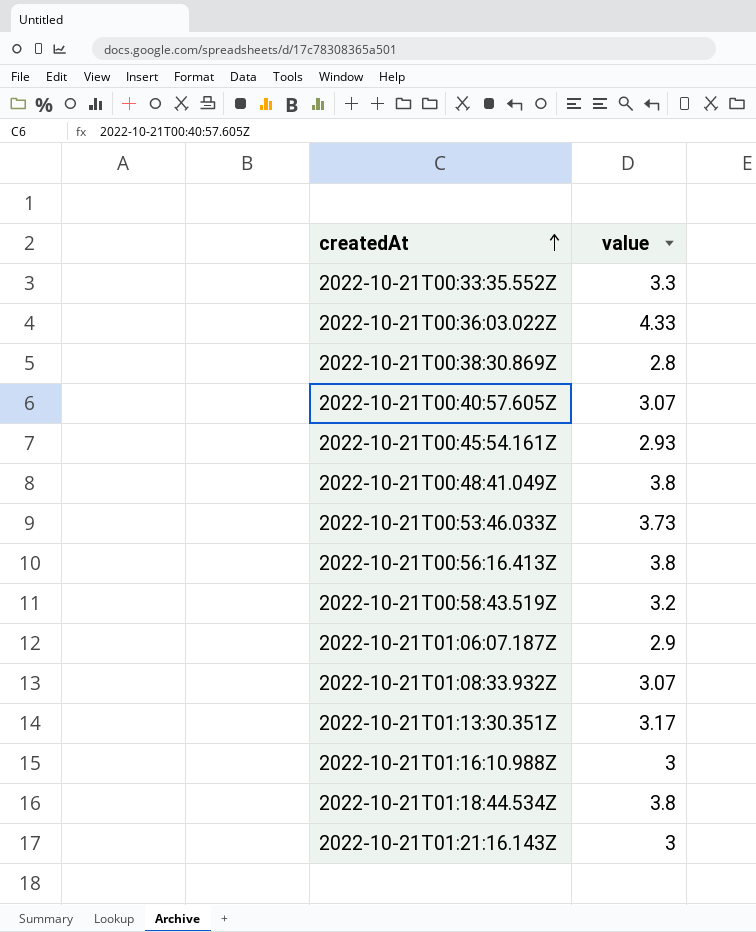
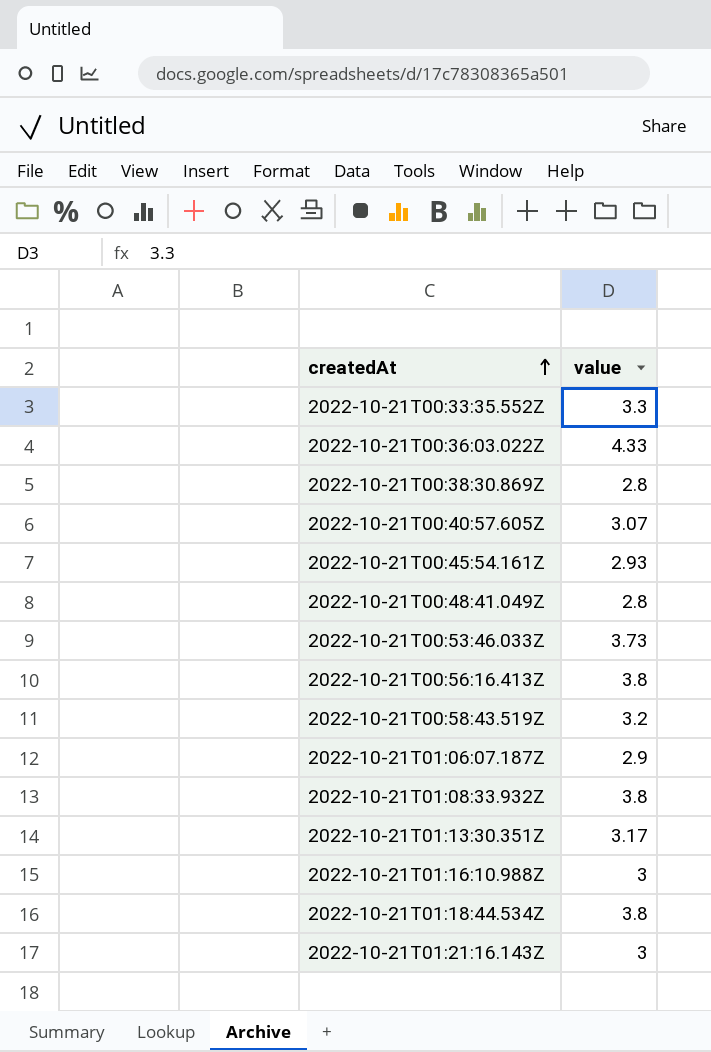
2022-10-21T00:48:41.049Z | value: 3.8 -> 2.8
2022-10-21T01:08:33.932Z | value: 3.07 -> 3.8

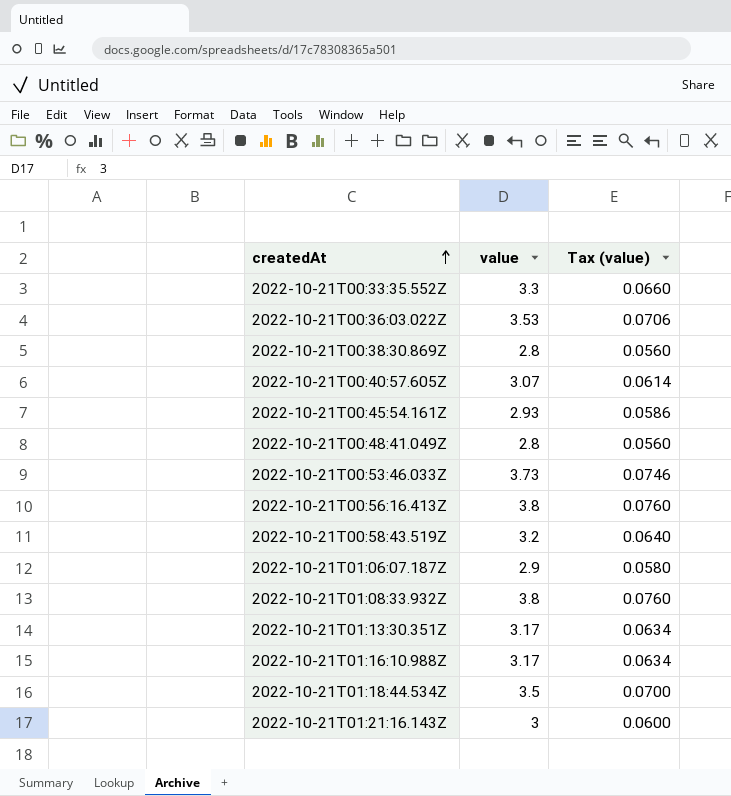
column Tax (value) | formula: none -> [value] * 0.02
2022-10-21T00:36:03.022Z | value: 4.33 -> 3.53
2022-10-21T01:16:10.988Z | value: 3 -> 3.17
2022-10-21T01:18:44.534Z | value: 3.8 -> 3.5

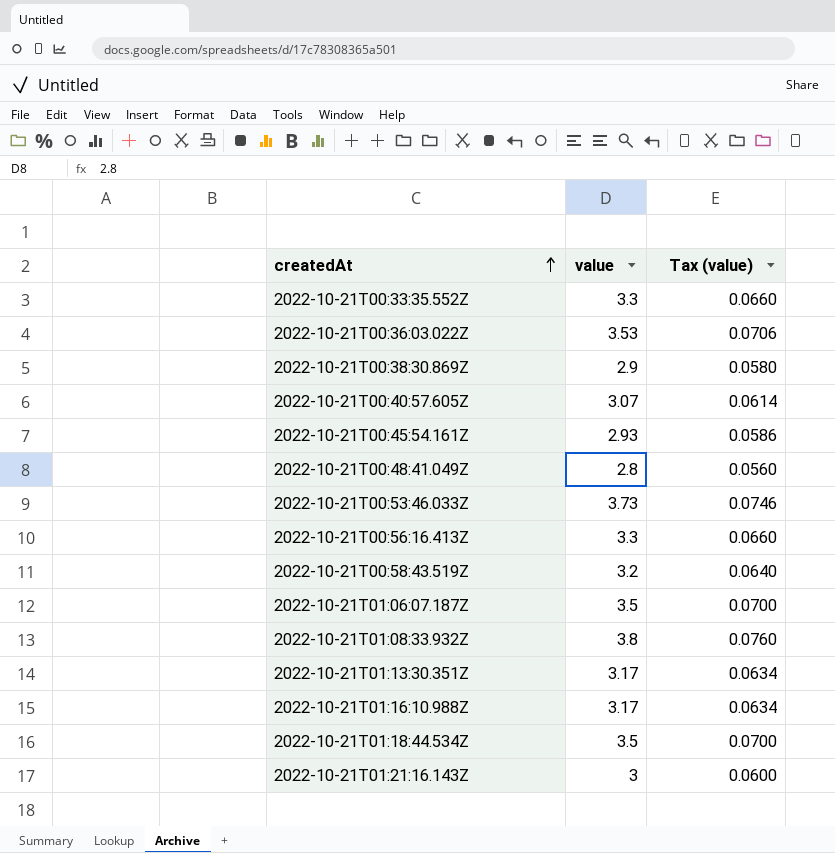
2022-10-21T00:38:30.869Z | value: 2.8 -> 2.9
2022-10-21T00:38:30.869Z | Tax (value): 0.0560 -> 0.0580
2022-10-21T00:56:16.413Z | value: 3.8 -> 3.3
2022-10-21T00:56:16.413Z | Tax (value): 0.0760 -> 0.0660
2022-10-21T01:06:07.187Z | value: 2.9 -> 3.5
2022-10-21T01:06:07.187Z | Tax (value): 0.0580 -> 0.0700

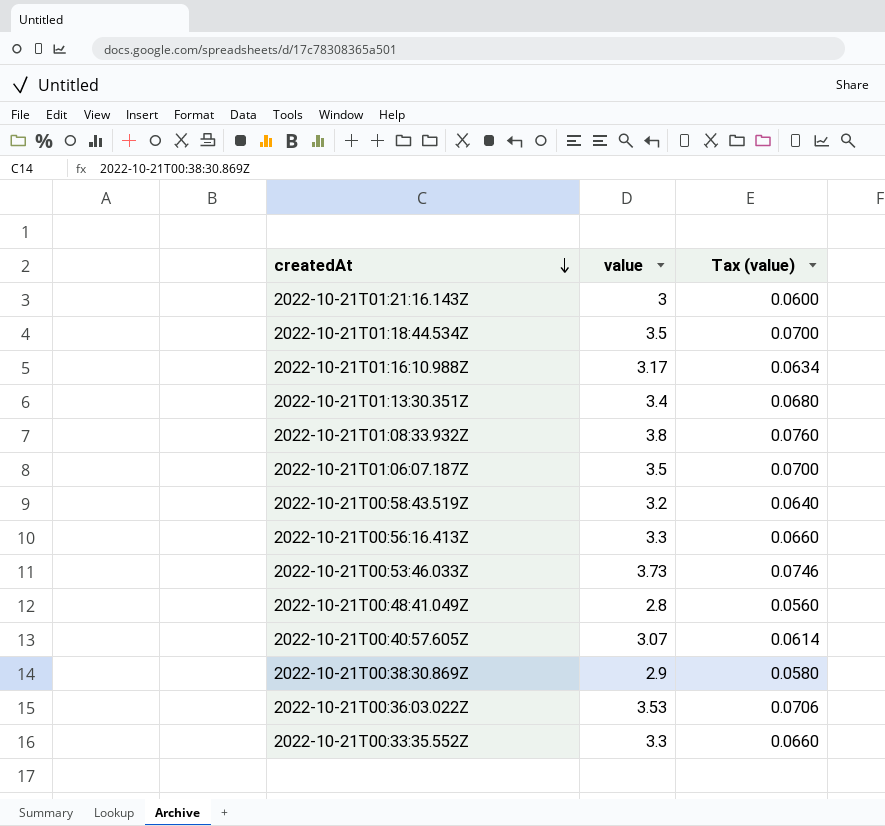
row order: createdAt ascending -> createdAt descending
row 2022-10-21T00:45:54.161Z: 2.93 | 0.0586 -> none
2022-10-21T01:13:30.351Z | value: 3.17 -> 3.4
2022-10-21T01:13:30.351Z | Tax (value): 0.0634 -> 0.0680

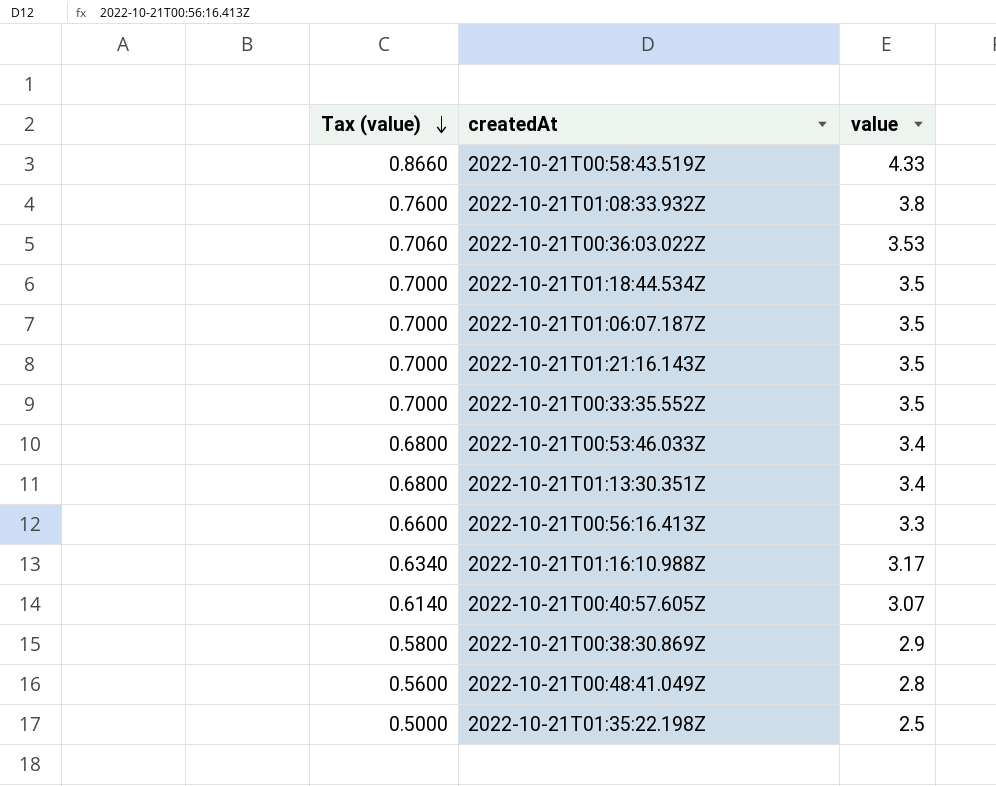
row order: createdAt descending -> Tax (value) descending
column Tax (value) | formula: [value] * 0.02 -> [value] * 0.2
column Tax (value) | position: 3 -> 1
2022-10-21T00:58:43.519Z | value: 3.2 -> 4.33
2022-10-21T01:21:16.143Z | value: 3 -> 3.5
2022-10-21T00:33:35.552Z | value: 3.3 -> 3.5
2022-10-21T00:53:46.033Z | value: 3.73 -> 3.4
row 2022-10-21T01:35:22.198Z: none -> 0.5000 | 2.5

